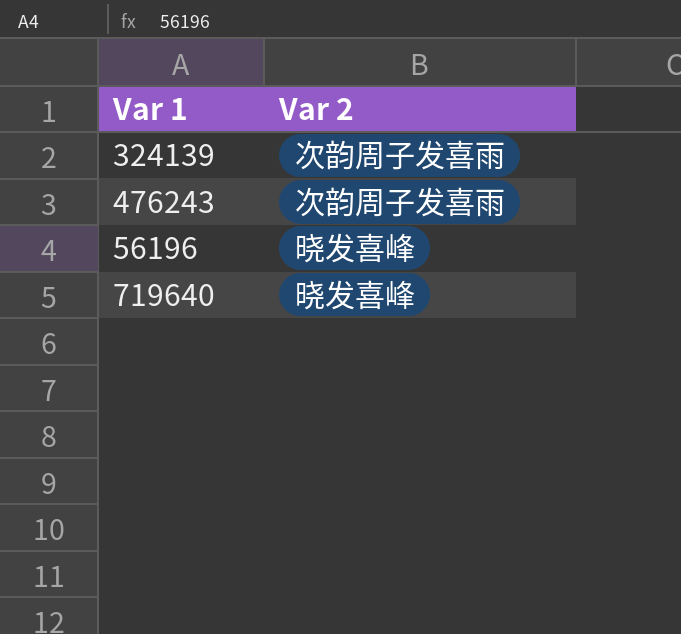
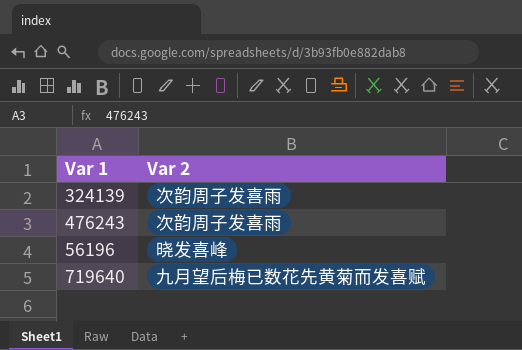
719640 | Var 2: 晓发喜峰 -> 九月望后梅已数花先黄菊而发喜赋

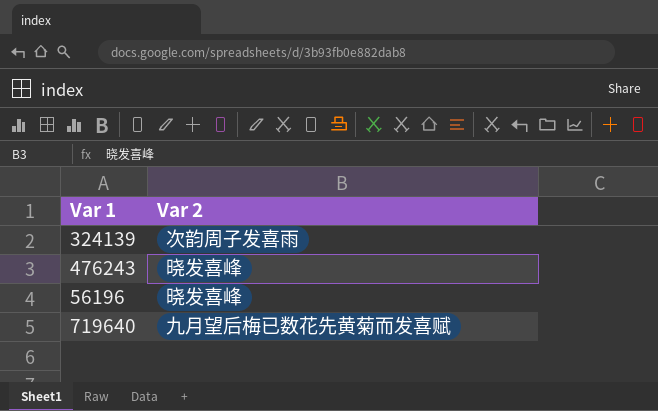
476243 | Var 2: 次韵周子发喜雨 -> 晓发喜峰

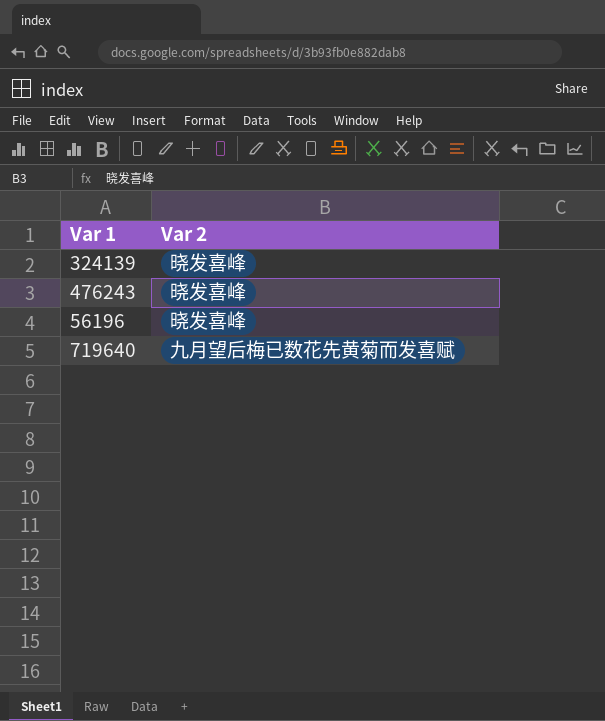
324139 | Var 2: 次韵周子发喜雨 -> 晓发喜峰

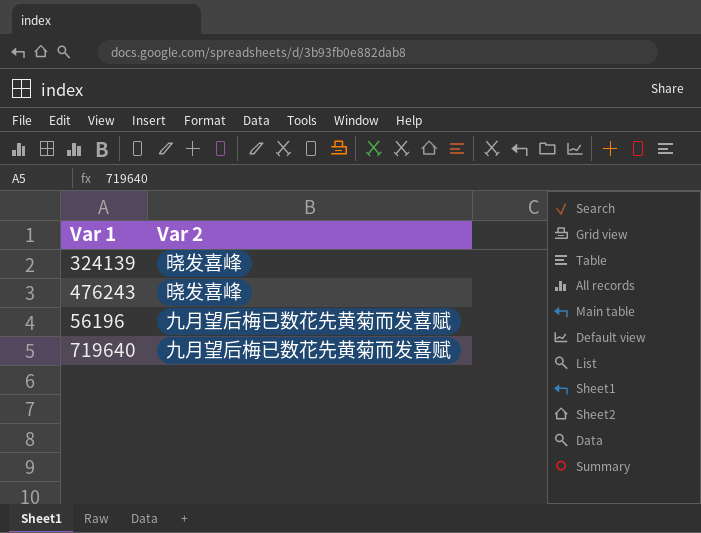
56196 | Var 2: 晓发喜峰 -> 九月望后梅已数花先黄菊而发喜赋

